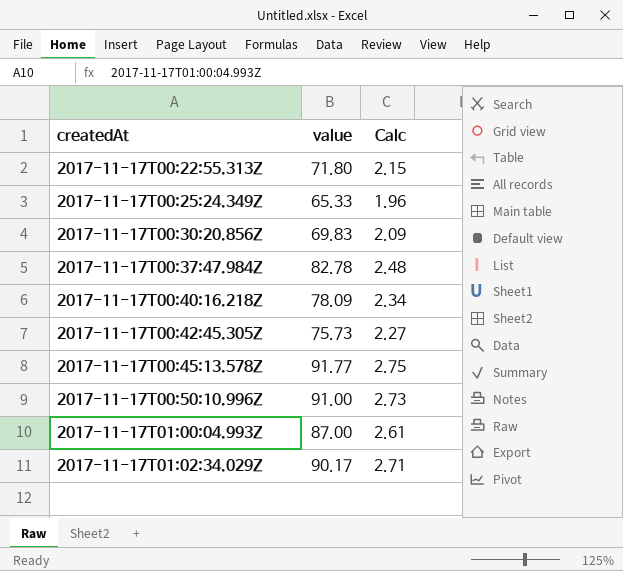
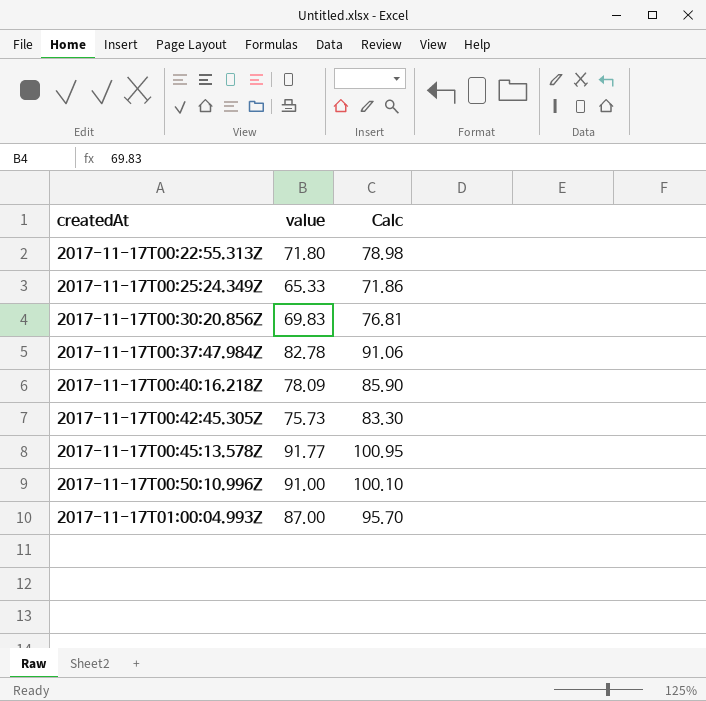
column Calc | formula: [value] * 0.03 -> [value] * 1.1
row 2017-11-17T01:02:34.029Z: 90.17 | 2.71 -> none

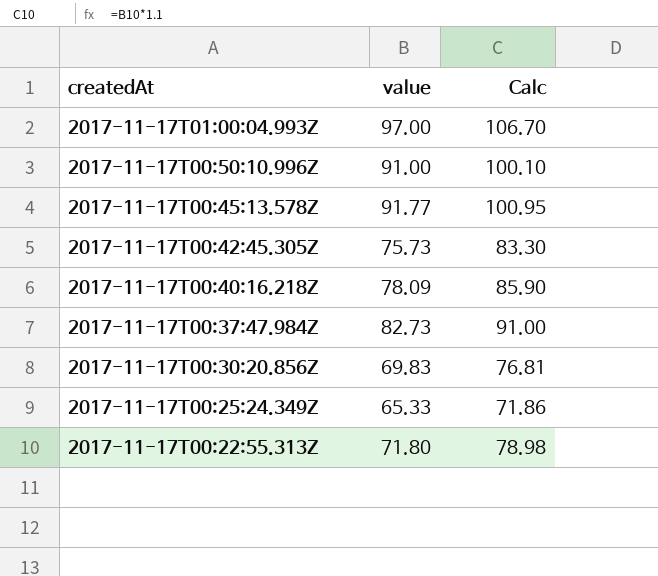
row order: createdAt ascending -> createdAt descending
2017-11-17T01:00:04.993Z | value: 87.00 -> 97.00
2017-11-17T01:00:04.993Z | Calc: 95.70 -> 106.70
2017-11-17T00:37:47.984Z | value: 82.78 -> 82.73
2017-11-17T00:37:47.984Z | Calc: 91.06 -> 91.00

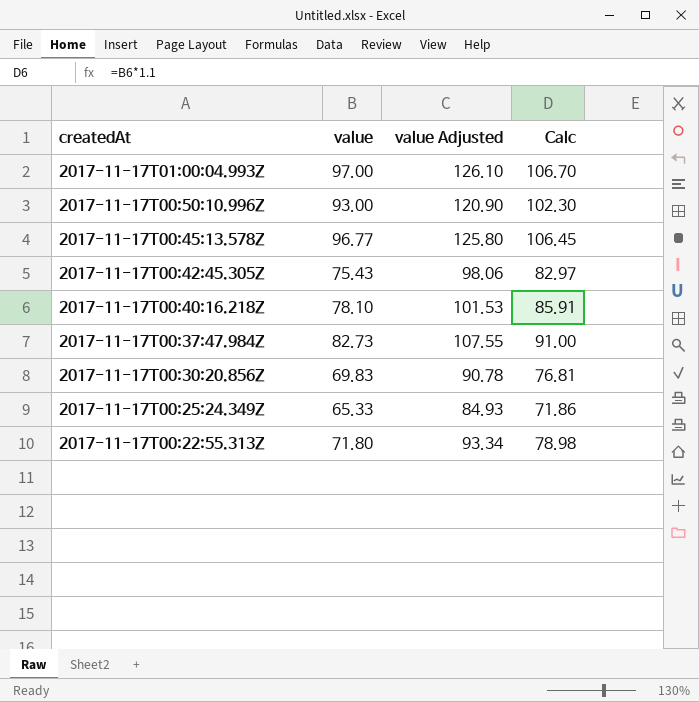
column value Adjusted | formula: none -> [value] * 1.3
2017-11-17T00:50:10.996Z | value: 91.00 -> 93.00
2017-11-17T00:50:10.996Z | Calc: 100.10 -> 102.30
2017-11-17T00:45:13.578Z | value: 91.77 -> 96.77
2017-11-17T00:45:13.578Z | Calc: 100.95 -> 106.45
2017-11-17T00:42:45.305Z | value: 75.73 -> 75.43
2017-11-17T00:42:45.305Z | Calc: 83.30 -> 82.97
2017-11-17T00:40:16.218Z | value: 78.09 -> 78.10
2017-11-17T00:40:16.218Z | Calc: 85.90 -> 85.91

